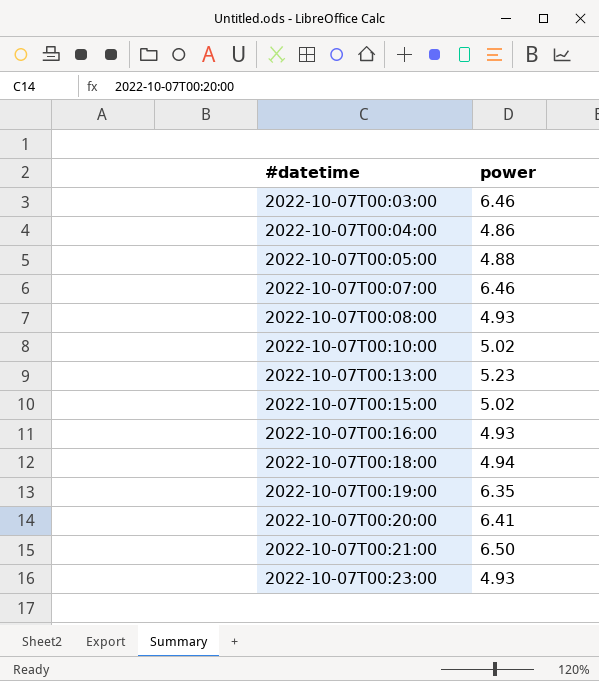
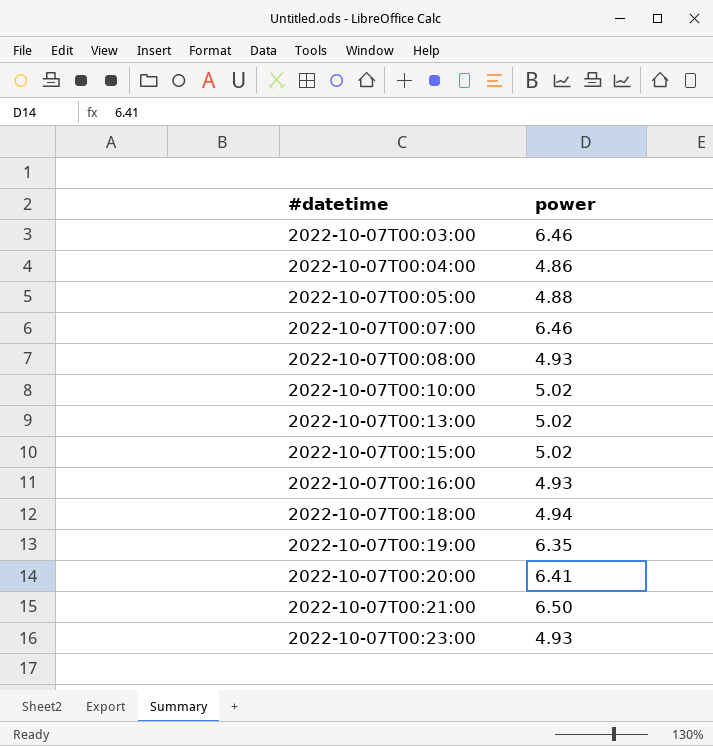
2022-10-07T00:13:00 | power: 5.23 -> 5.02

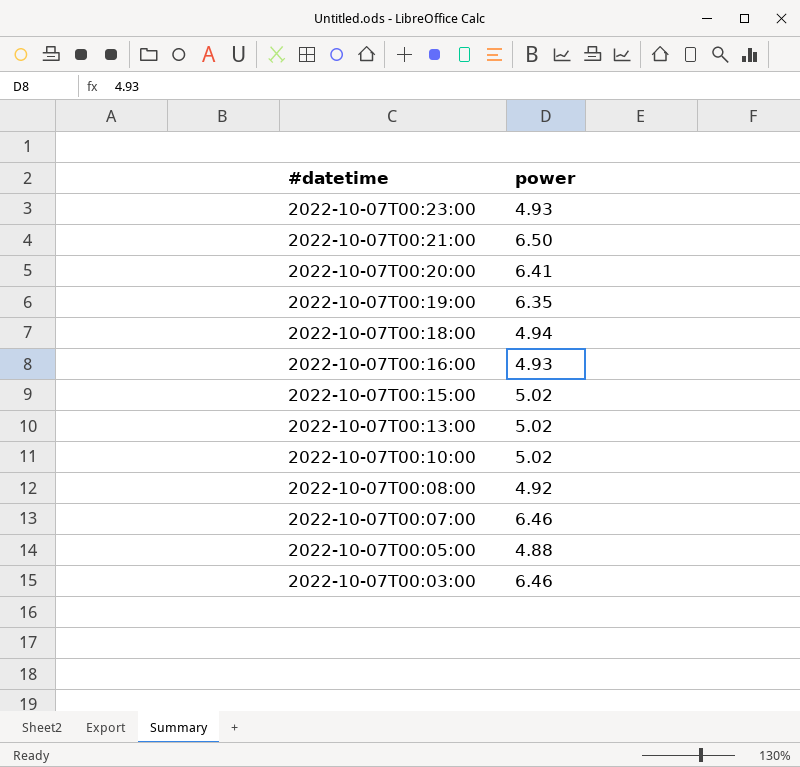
row order: #datetime ascending -> #datetime descending
row 2022-10-07T00:04:00: 4.86 -> none
2022-10-07T00:08:00 | power: 4.93 -> 4.92

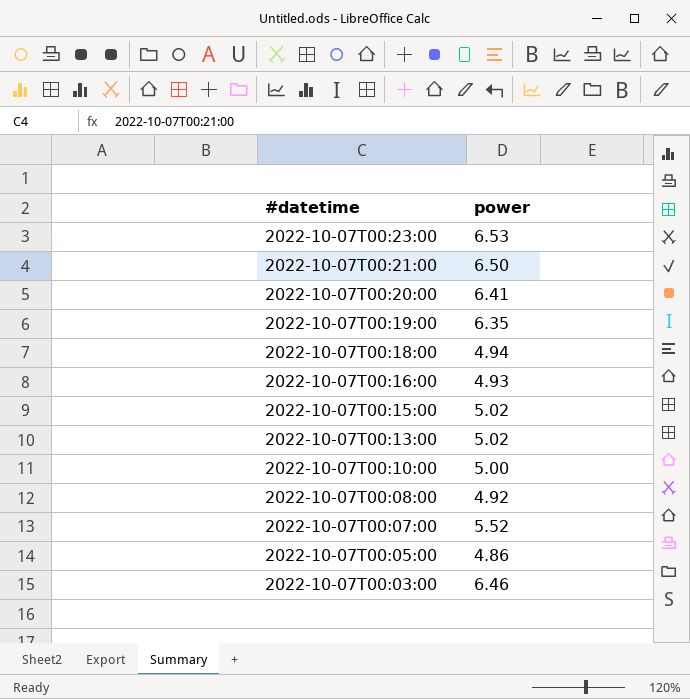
2022-10-07T00:23:00 | power: 4.93 -> 6.53
2022-10-07T00:10:00 | power: 5.02 -> 5.00
2022-10-07T00:07:00 | power: 6.46 -> 5.52
2022-10-07T00:05:00 | power: 4.88 -> 4.86

